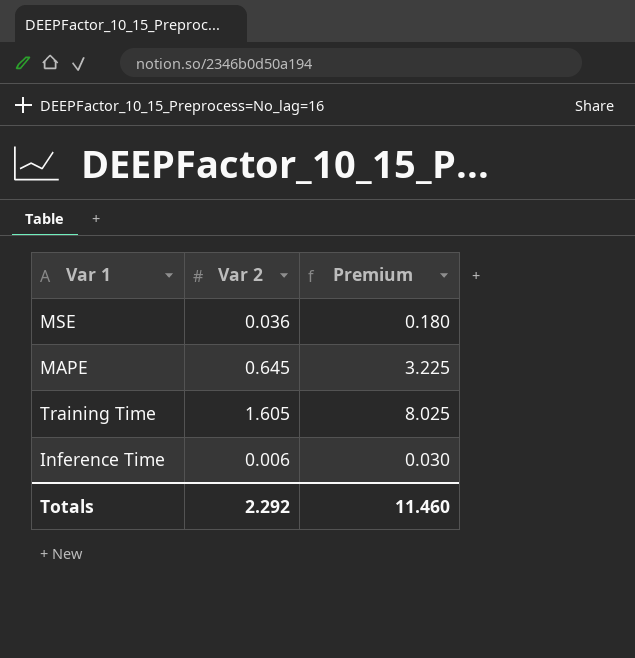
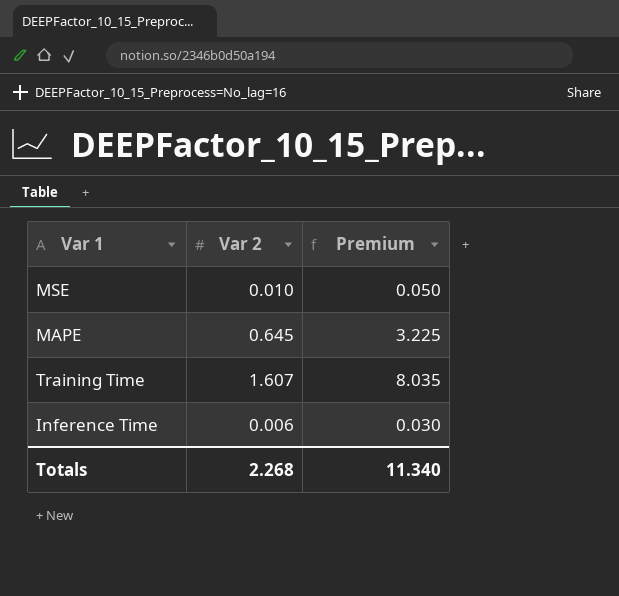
MSE | Var 2: 0.036 -> 0.010
MSE | Premium: 0.180 -> 0.050
Training Time | Var 2: 1.605 -> 1.607
Training Time | Premium: 8.025 -> 8.035
Totals | Var 2: 2.292 -> 2.268
Totals | Premium: 11.460 -> 11.340

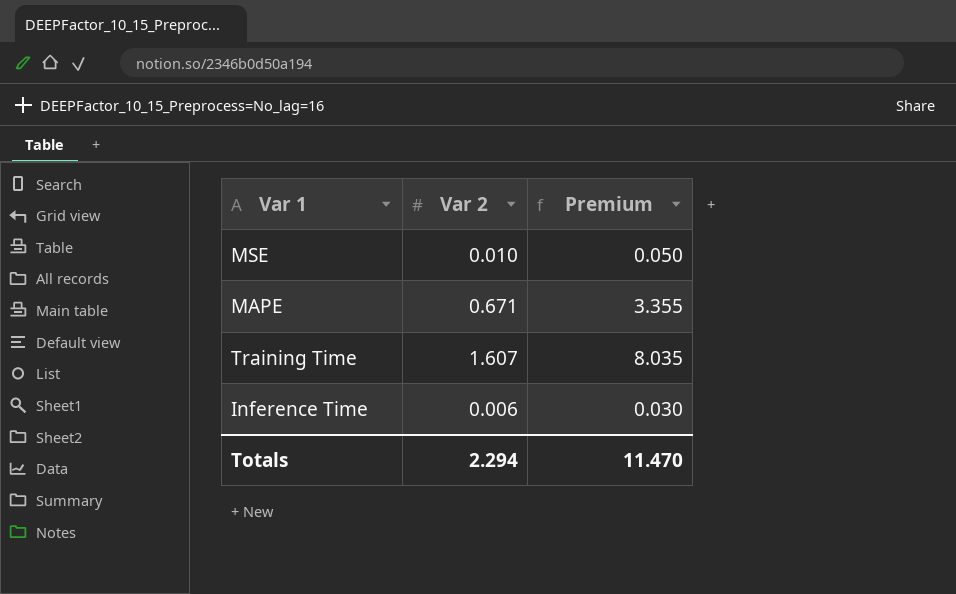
MAPE | Var 2: 0.645 -> 0.671
MAPE | Premium: 3.225 -> 3.355
Totals | Var 2: 2.268 -> 2.294
Totals | Premium: 11.340 -> 11.470

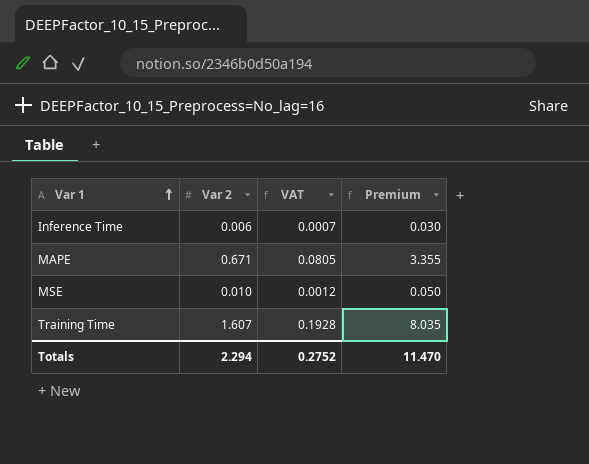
row order: none -> Var 1 ascending
column VAT | formula: none -> [Var 2] * 0.12

